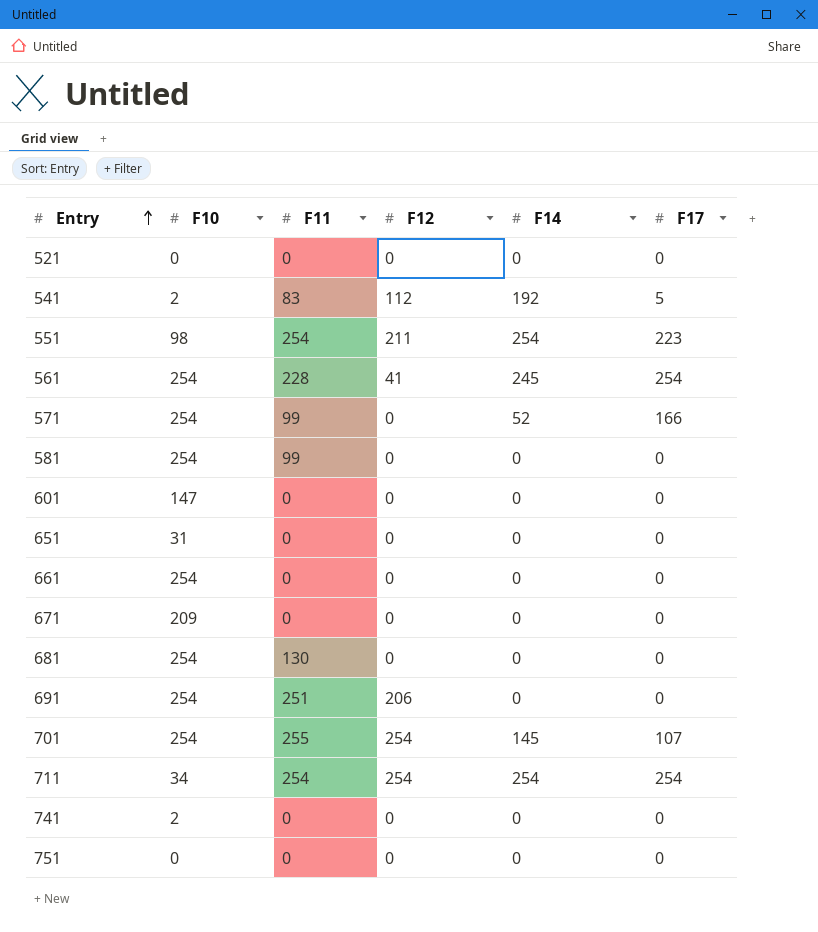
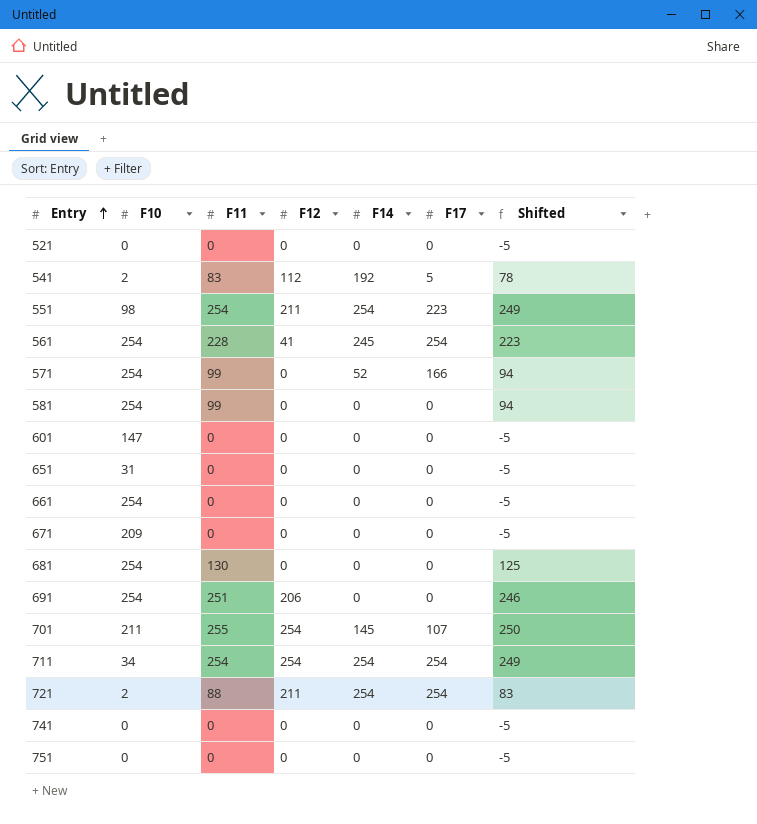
column Shifted | formula: none -> [F11] - 5
701 | F10: 254 -> 211
row 721: none -> 2 | 88 | 211 | 254 | 254 | 83
741 | F10: 2 -> 0

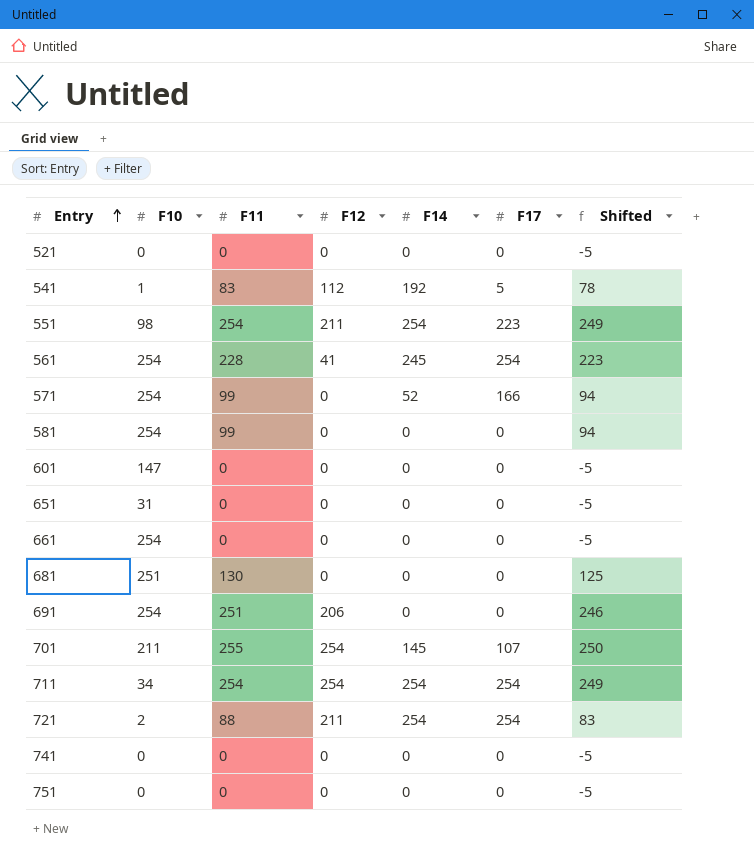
row 671: 209 | 0 | 0 | 0 | 0 | -5 -> none
541 | F10: 2 -> 1
681 | F10: 254 -> 251

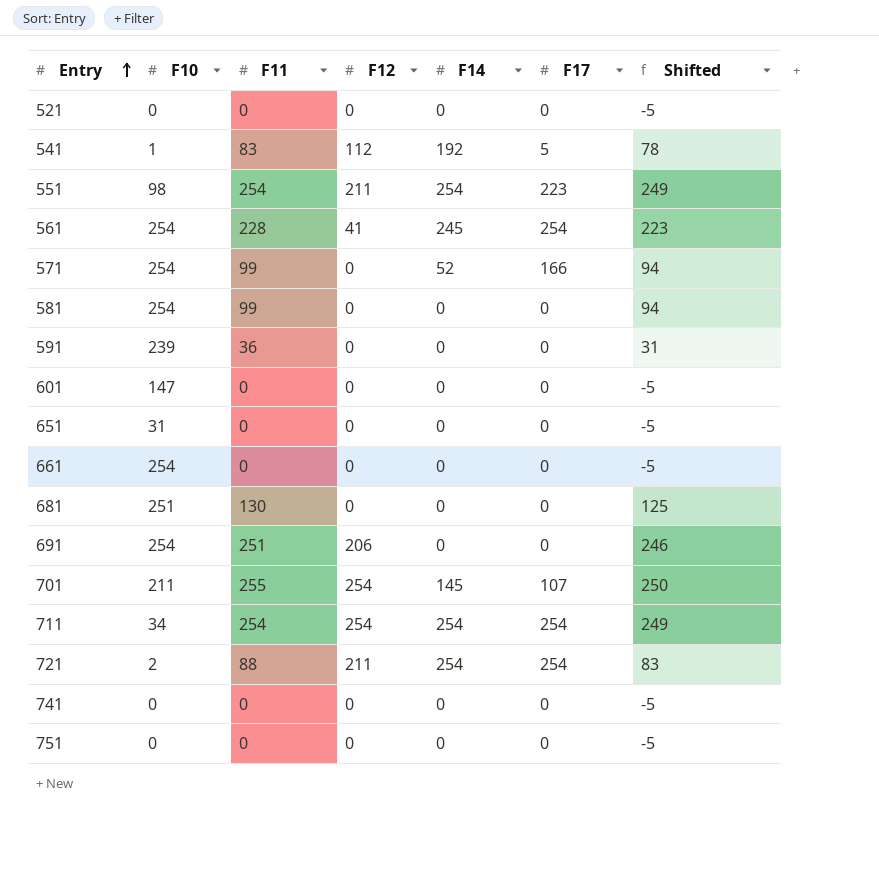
row 591: none -> 239 | 36 | 0 | 0 | 0 | 31

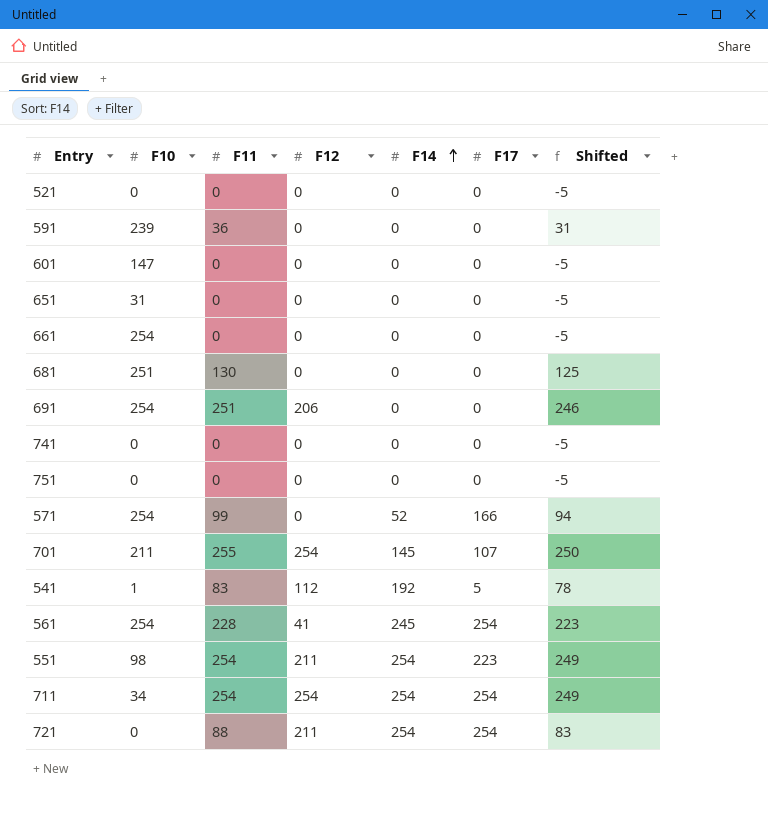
row order: Entry ascending -> F14 ascending
row 581: 254 | 99 | 0 | 0 | 0 | 94 -> none
721 | F10: 2 -> 0

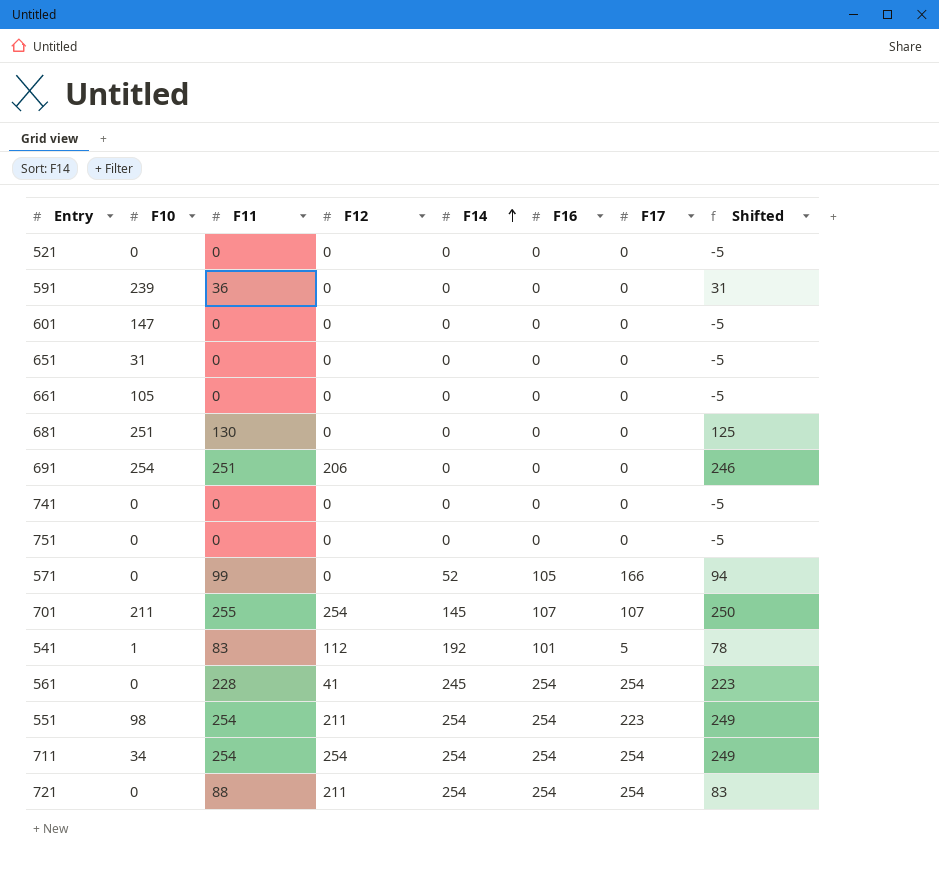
column F16 | position: none -> 6
661 | F10: 254 -> 105
571 | F10: 254 -> 0
561 | F10: 254 -> 0

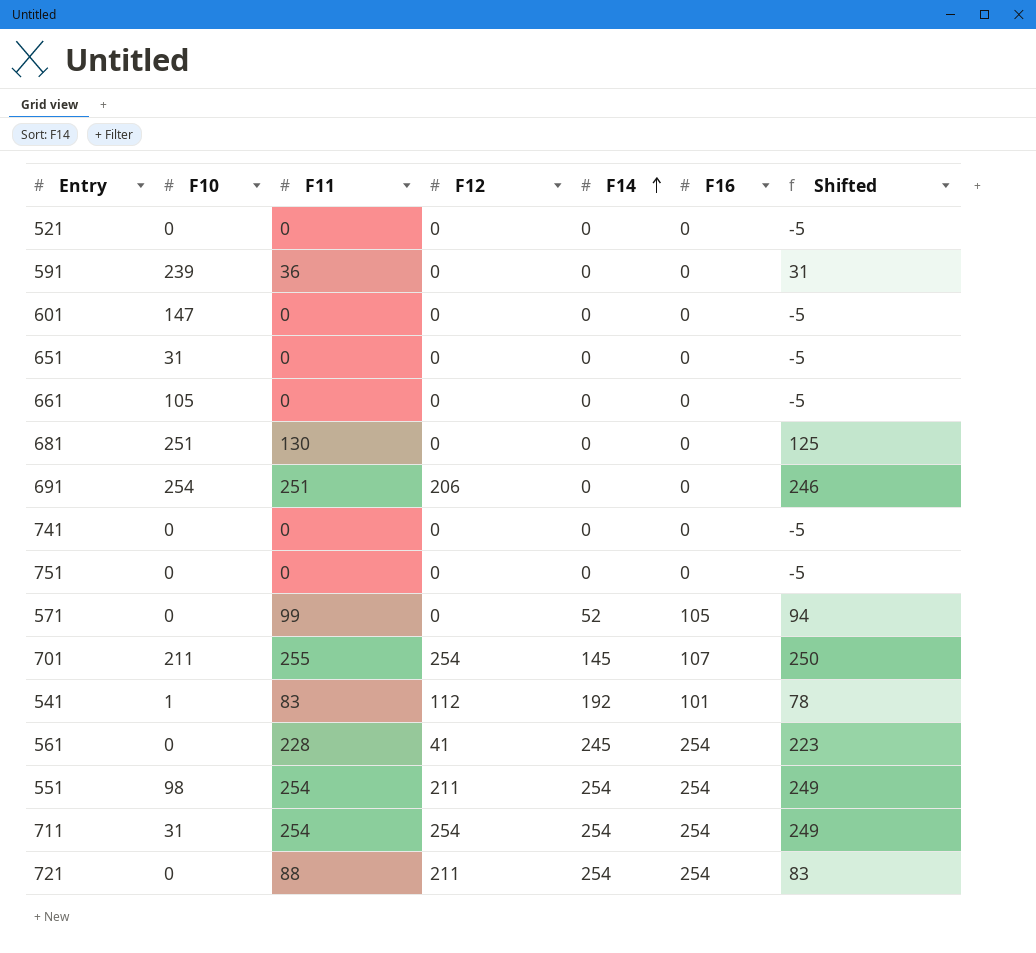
column F17 | position: 7 -> none
711 | F10: 34 -> 31

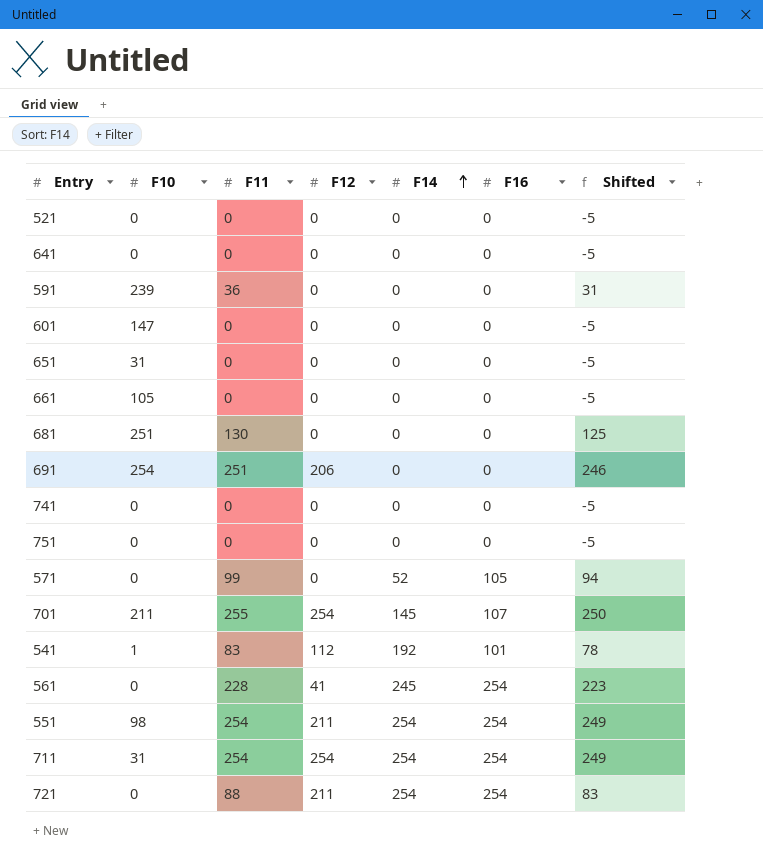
row 641: none -> 0 | 0 | 0 | 0 | 0 | -5

